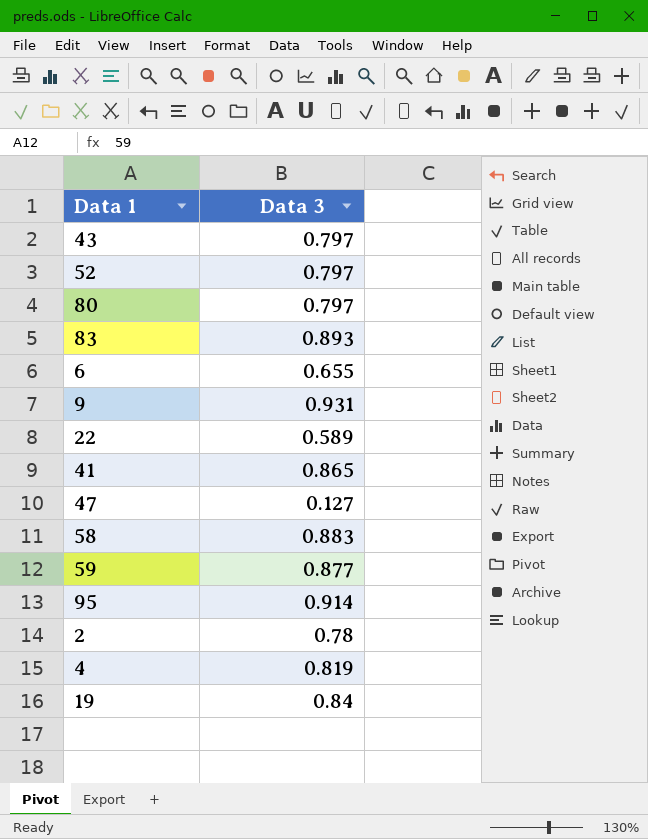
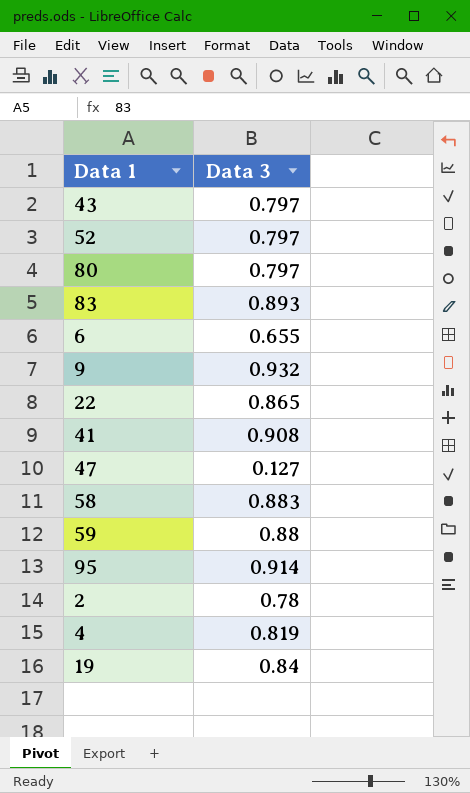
9 | Data 3: 0.931 -> 0.932
22 | Data 3: 0.589 -> 0.865
41 | Data 3: 0.865 -> 0.908
59 | Data 3: 0.877 -> 0.88

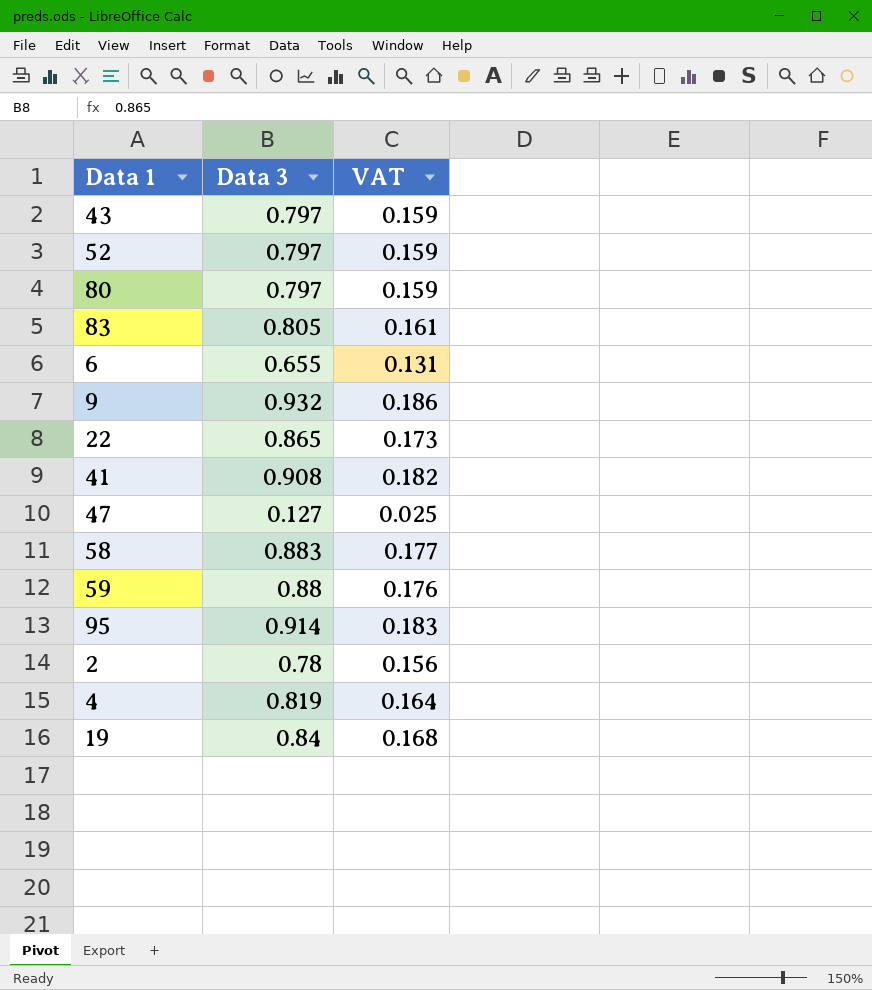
column VAT | formula: none -> [Data 3] * 0.2
83 | Data 3: 0.893 -> 0.805

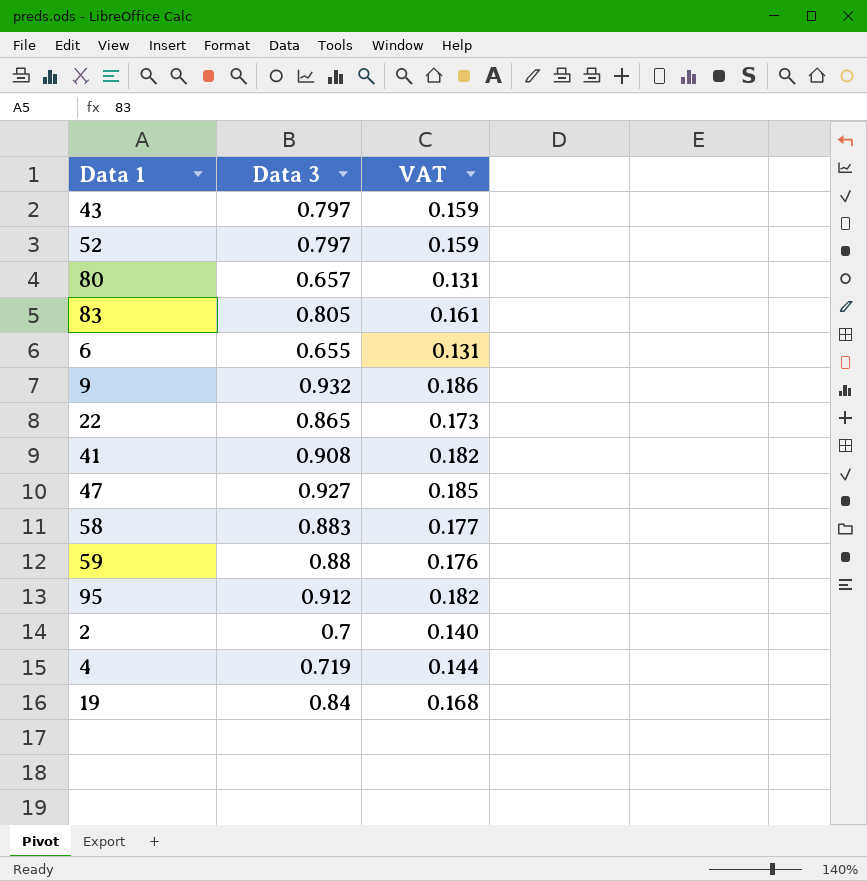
80 | Data 3: 0.797 -> 0.657
80 | VAT: 0.159 -> 0.131
47 | Data 3: 0.127 -> 0.927
47 | VAT: 0.025 -> 0.185
95 | Data 3: 0.914 -> 0.912
95 | VAT: 0.183 -> 0.182
2 | Data 3: 0.78 -> 0.7
2 | VAT: 0.156 -> 0.140
4 | Data 3: 0.819 -> 0.719
4 | VAT: 0.164 -> 0.144

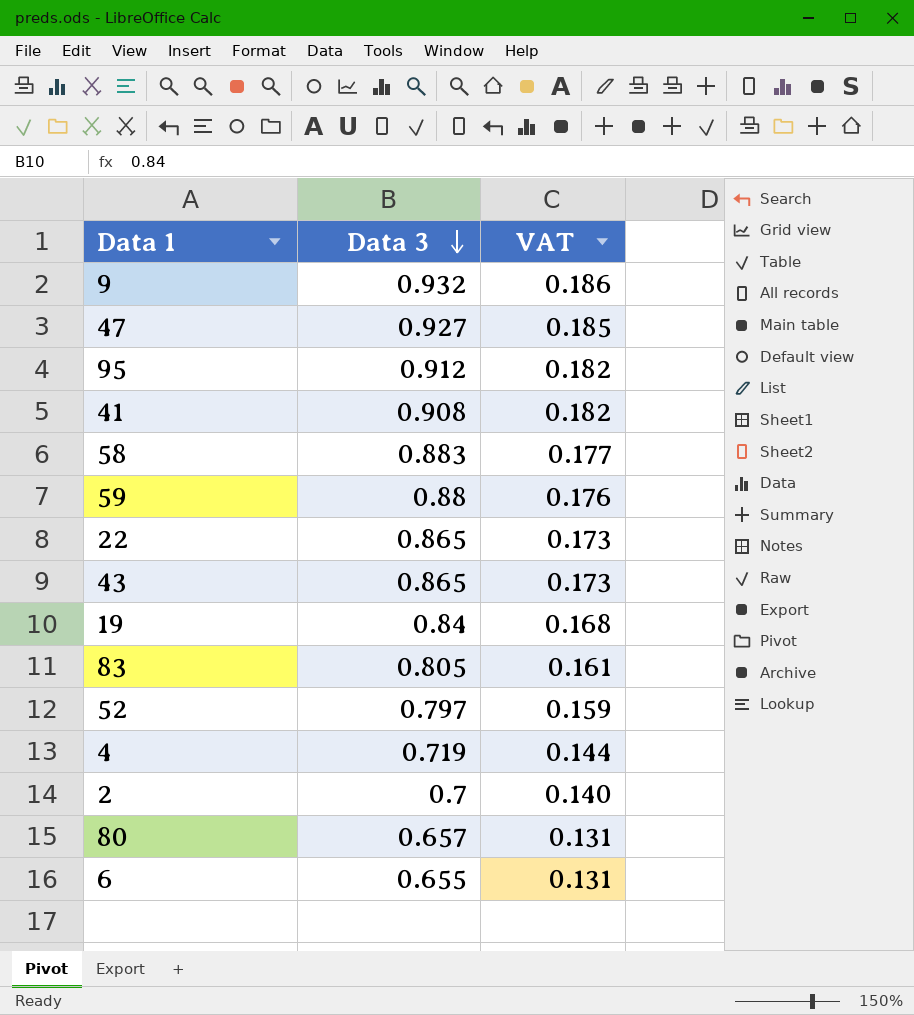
row order: none -> Data 3 descending
43 | Data 3: 0.797 -> 0.865
43 | VAT: 0.159 -> 0.173

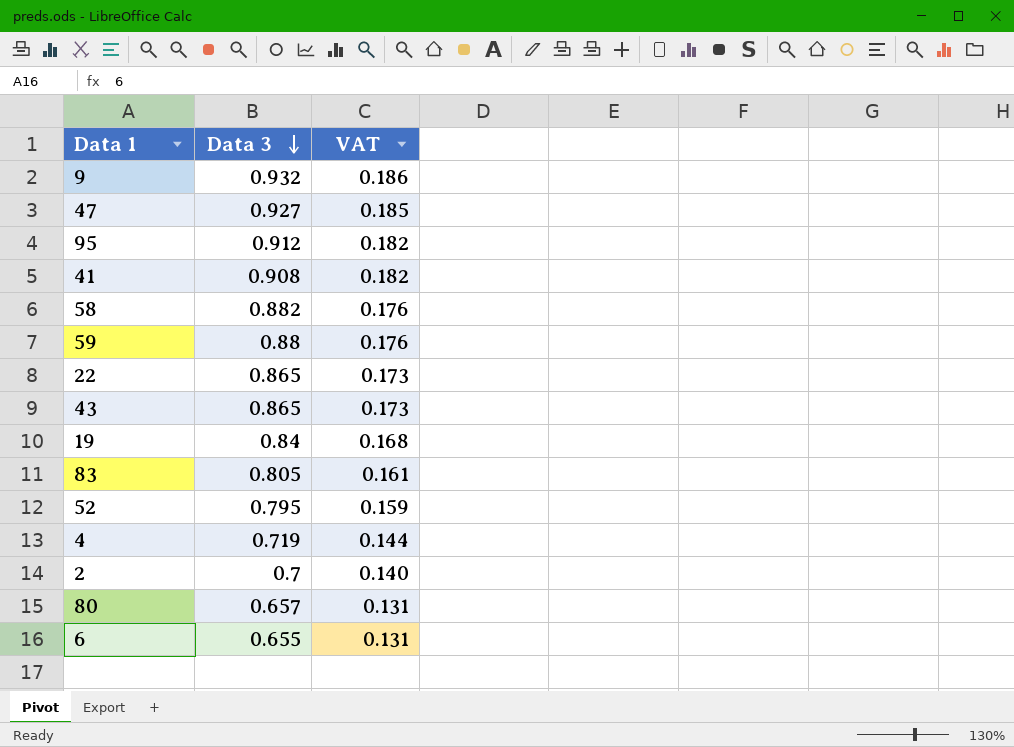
58 | Data 3: 0.883 -> 0.882
58 | VAT: 0.177 -> 0.176
52 | Data 3: 0.797 -> 0.795

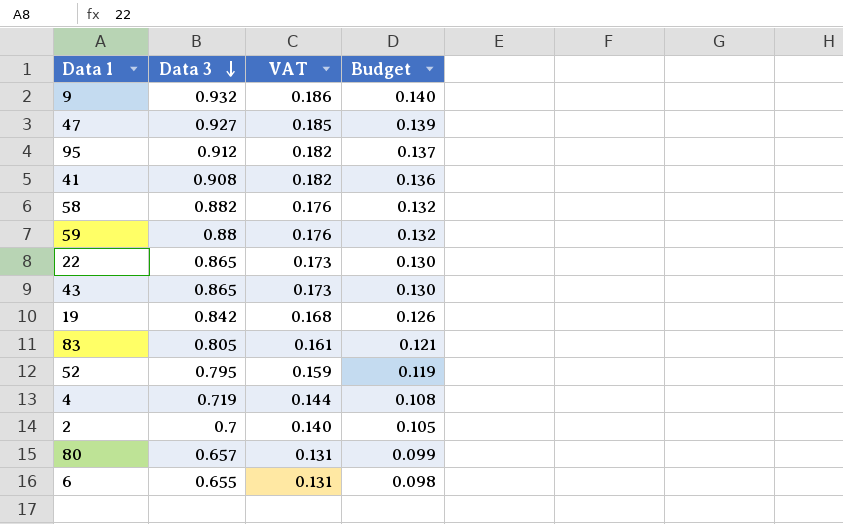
column Budget | formula: none -> [Data 3] * 0.15
19 | Data 3: 0.84 -> 0.842

